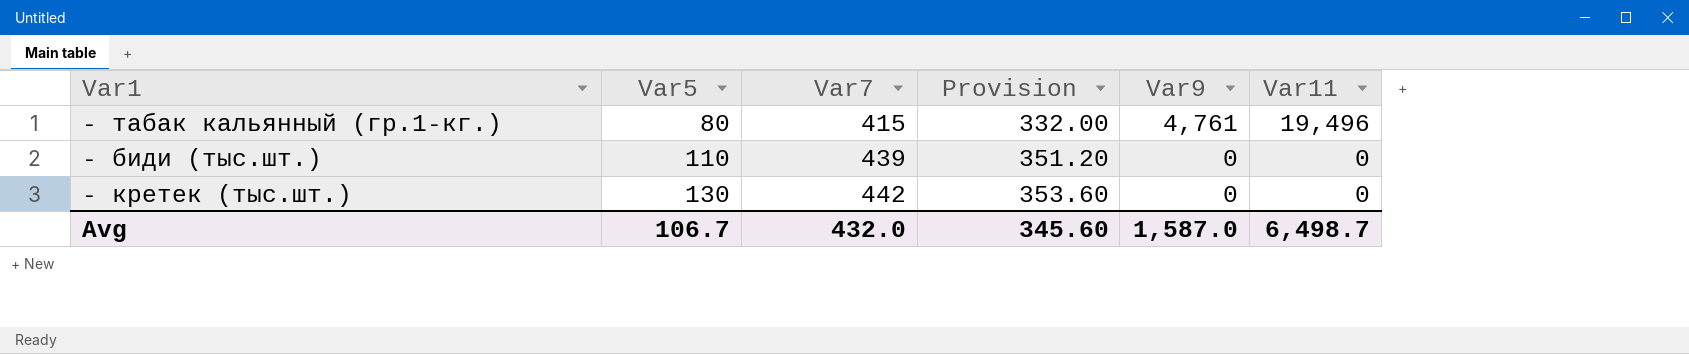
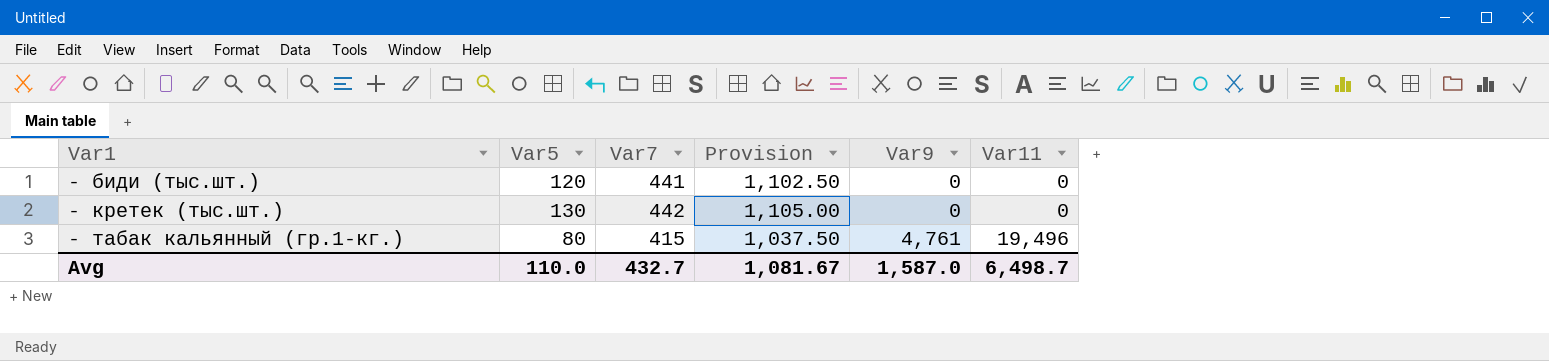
row order: Var5 ascending -> Var1 ascending
column Provision | formula: [Var7] * 0.8 -> [Var7] * 2.5
- биди (тыс.шт.) | Var5: 110 -> 120
- биди (тыс.шт.) | Var7: 439 -> 441
Avg | Var5: 106.7 -> 110.0
Avg | Var7: 432.0 -> 432.7
Avg | Provision: 345.60 -> 1,081.67

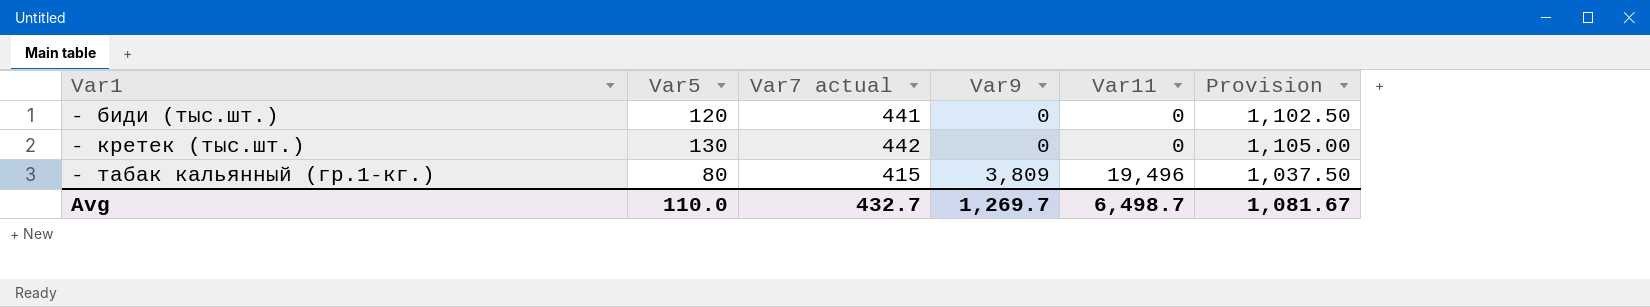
column name: Var7 -> Var7 actual
column Provision | position: 4 -> 6
- табак кальянный (гр.1-кг.) | Var9: 4,761 -> 3,809
Avg | Var9: 1,587.0 -> 1,269.7

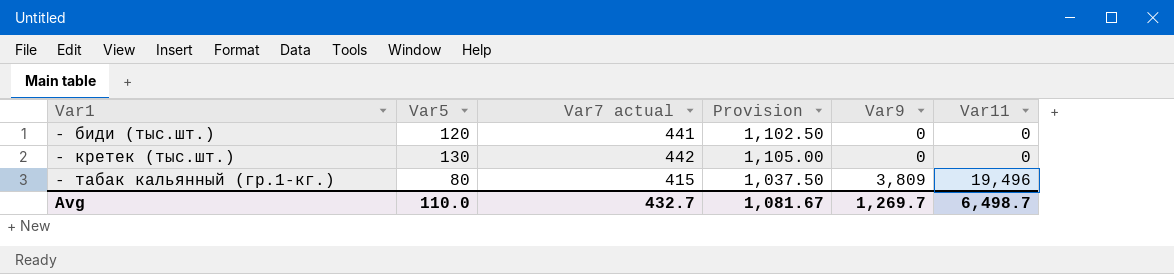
column Provision | position: 6 -> 4

